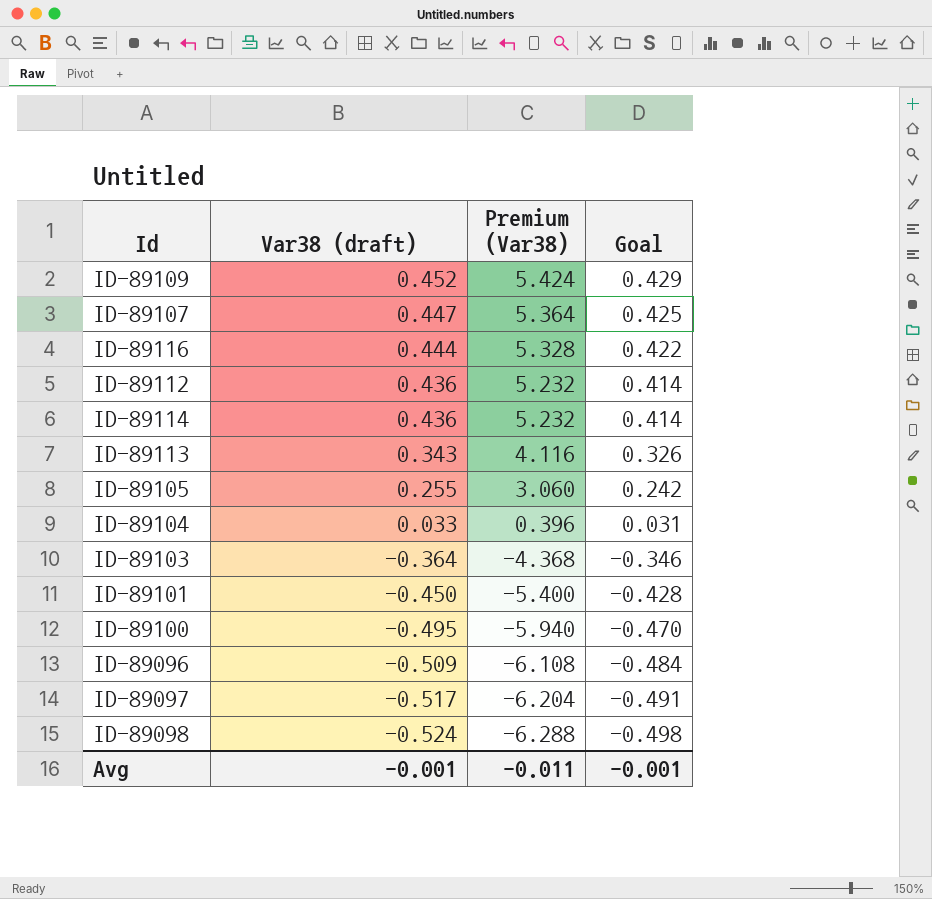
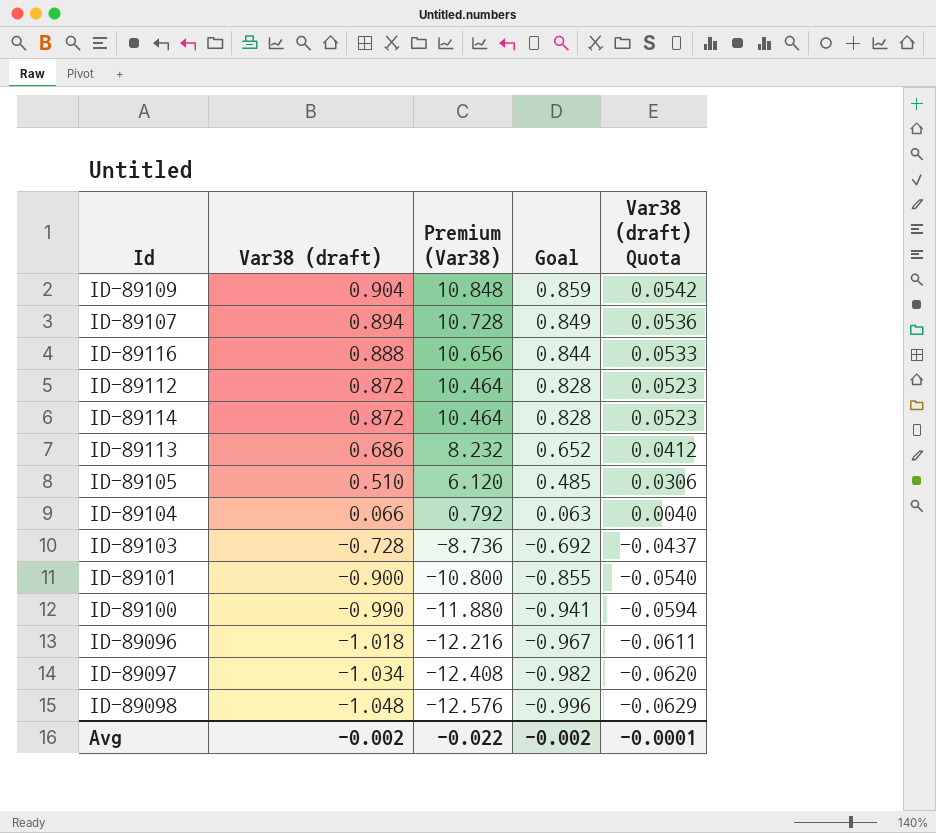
column Var38 (draft) Quota | formula: none -> [Var38 (draft)] * 0.06
ID-89109 | Var38 (draft): 0.452 -> 0.904
ID-89109 | Premium (Var38): 5.424 -> 10.848
ID-89109 | Goal: 0.429 -> 0.859
ID-89107 | Var38 (draft): 0.447 -> 0.894
ID-89107 | Premium (Var38): 5.364 -> 10.728
ID-89107 | Goal: 0.425 -> 0.849
ID-89116 | Var38 (draft): 0.444 -> 0.888
ID-89116 | Premium (Var38): 5.328 -> 10.656
ID-89116 | Goal: 0.422 -> 0.844
ID-89112 | Var38 (draft): 0.436 -> 0.872
ID-89112 | Premium (Var38): 5.232 -> 10.464
ID-89112 | Goal: 0.414 -> 0.828
ID-89114 | Var38 (draft): 0.436 -> 0.872
ID-89114 | Premium (Var38): 5.232 -> 10.464
ID-89114 | Goal: 0.414 -> 0.828
ID-89113 | Var38 (draft): 0.343 -> 0.686
ID-89113 | Premium (Var38): 4.116 -> 8.232
ID-89113 | Goal: 0.326 -> 0.652
ID-89105 | Var38 (draft): 0.255 -> 0.510
ID-89105 | Premium (Var38): 3.060 -> 6.120
ID-89105 | Goal: 0.242 -> 0.485
ID-89104 | Var38 (draft): 0.033 -> 0.066
ID-89104 | Premium (Var38): 0.396 -> 0.792
ID-89104 | Goal: 0.031 -> 0.063
ID-89103 | Var38 (draft): -0.364 -> -0.728
ID-89103 | Premium (Var38): -4.368 -> -8.736
ID-89103 | Goal: -0.346 -> -0.692
ID-89101 | Var38 (draft): -0.450 -> -0.900
ID-89101 | Premium (Var38): -5.400 -> -10.800
ID-89101 | Goal: -0.428 -> -0.855
ID-89100 | Var38 (draft): -0.495 -> -0.990
ID-89100 | Premium (Var38): -5.940 -> -11.880
ID-89100 | Goal: -0.470 -> -0.941
ID-89096 | Var38 (draft): -0.509 -> -1.018
ID-89096 | Premium (Var38): -6.108 -> -12.216
ID-89096 | Goal: -0.484 -> -0.967
ID-89097 | Var38 (draft): -0.517 -> -1.034
ID-89097 | Premium (Var38): -6.204 -> -12.408
ID-89097 | Goal: -0.491 -> -0.982
ID-89098 | Var38 (draft): -0.524 -> -1.048
ID-89098 | Premium (Var38): -6.288 -> -12.576
ID-89098 | Goal: -0.498 -> -0.996
Avg | Var38 (draft): -0.001 -> -0.002
Avg | Premium (Var38): -0.011 -> -0.022
Avg | Goal: -0.001 -> -0.002

